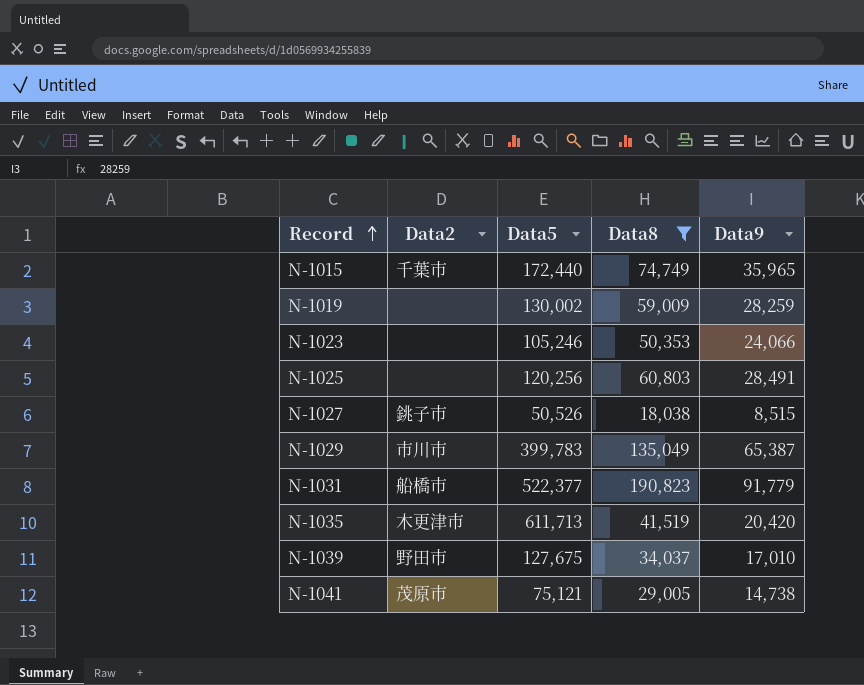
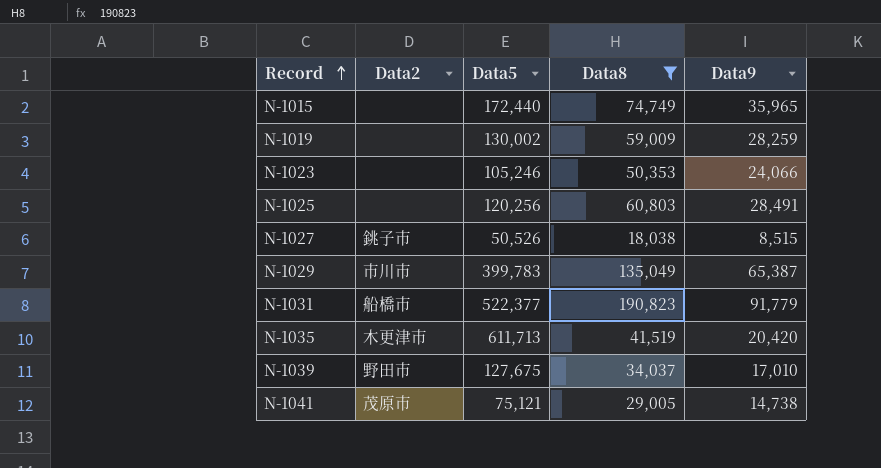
N-1015 | Data2: 千葉市 -> none

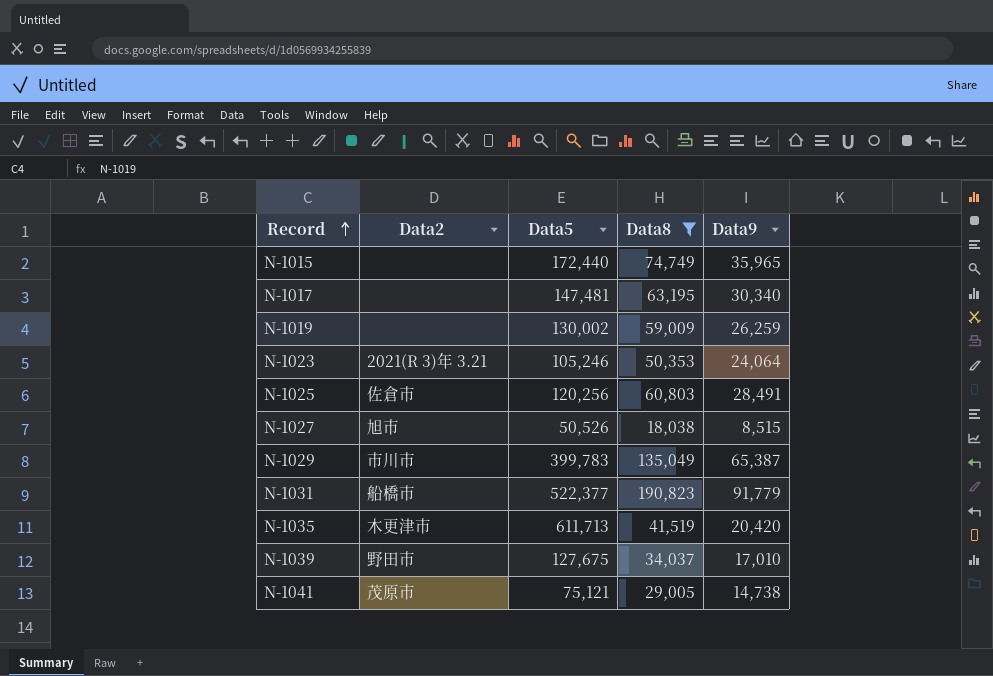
row N-1017: none -> none | 147,481 | 63,195 | 30,340
N-1019 | Data9: 28,259 -> 26,259
N-1023 | Data2: none -> 2021(R 3)年 3.21
N-1023 | Data9: 24,066 -> 24,064
N-1025 | Data2: none -> 佐倉市
N-1027 | Data2: 銚子市 -> 旭市

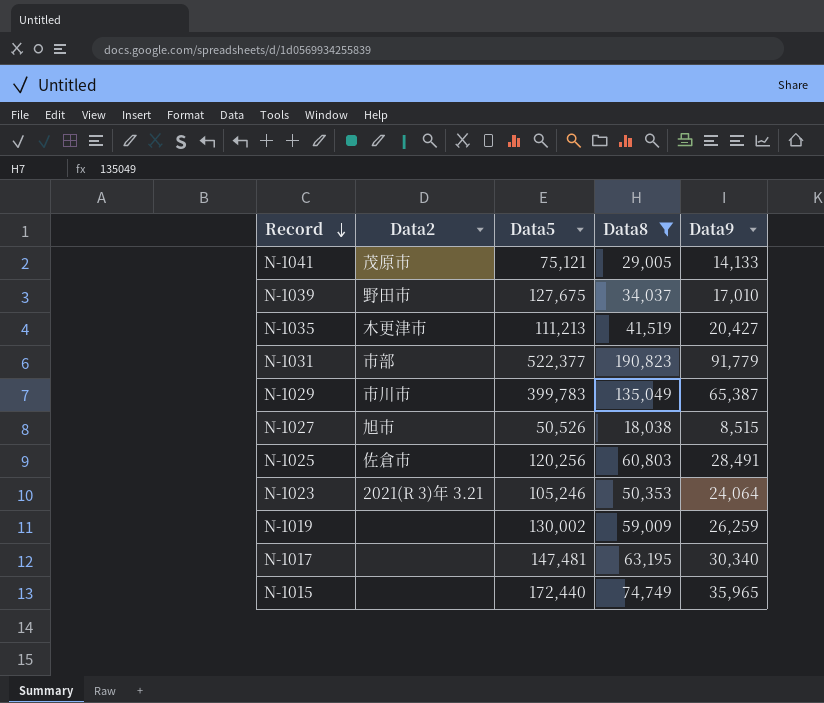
row order: Record ascending -> Record descending
N-1041 | Data9: 14,738 -> 14,133
N-1035 | Data5: 611,713 -> 111,213
N-1035 | Data9: 20,420 -> 20,427
N-1031 | Data2: 船橋市 -> 市部

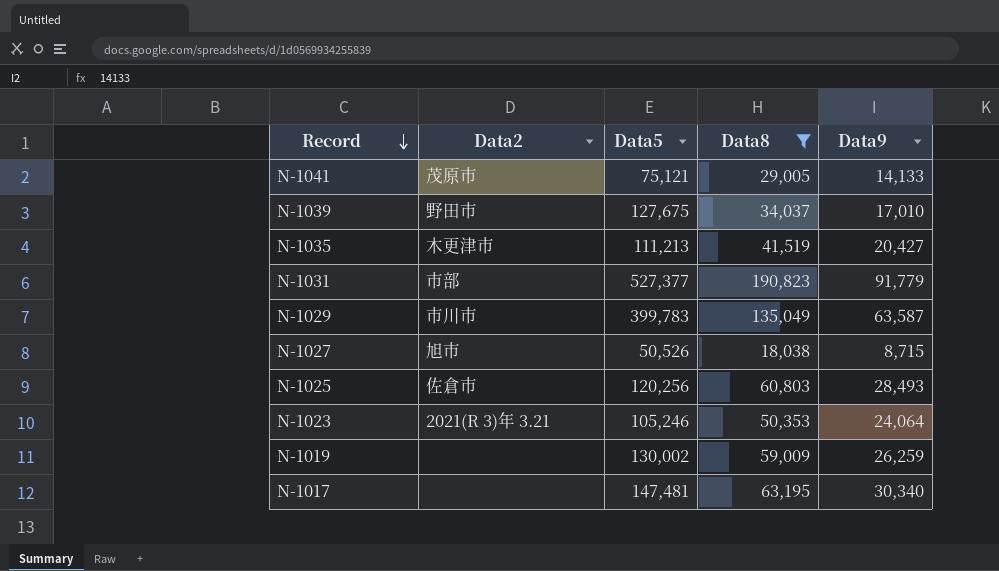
row N-1015: none | 172,440 | 74,749 | 35,965 -> none
N-1031 | Data5: 522,377 -> 527,377
N-1029 | Data9: 65,387 -> 63,587
N-1027 | Data9: 8,515 -> 8,715
N-1025 | Data9: 28,491 -> 28,493

